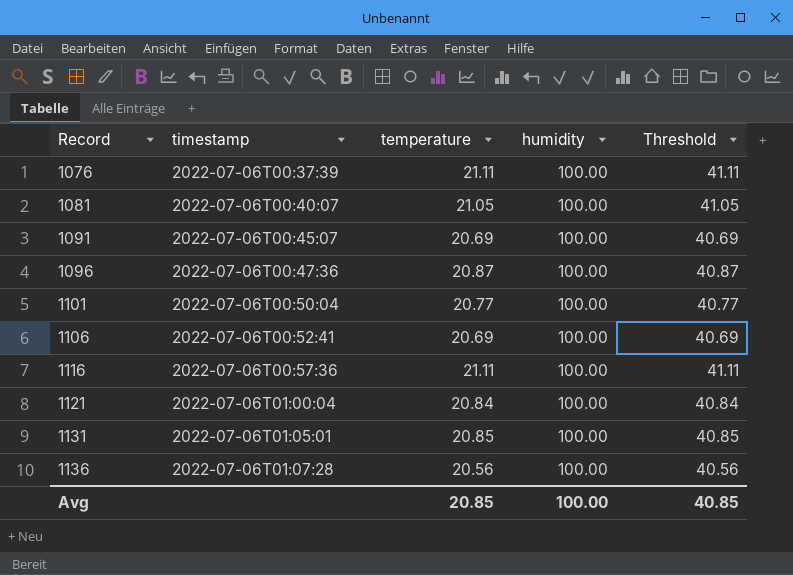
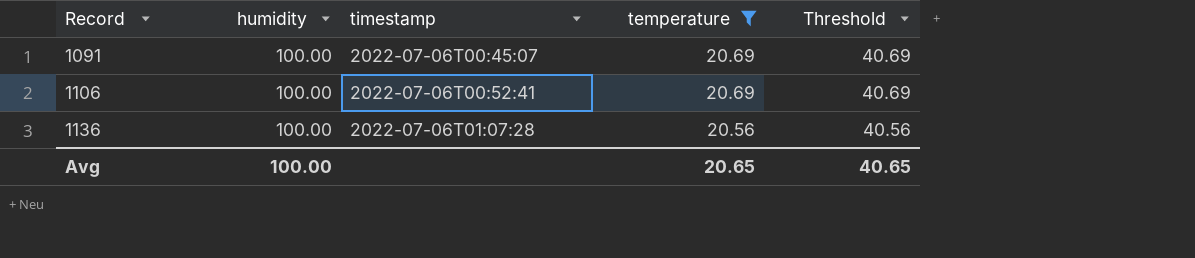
filter: none -> temperature <= 20.69
column humidity | position: 4 -> 2
Avg | temperature: 20.85 -> 20.65
Avg | Threshold: 40.85 -> 40.65

